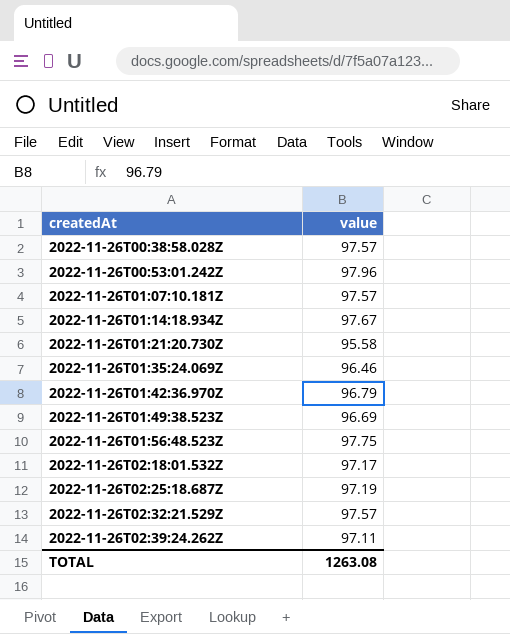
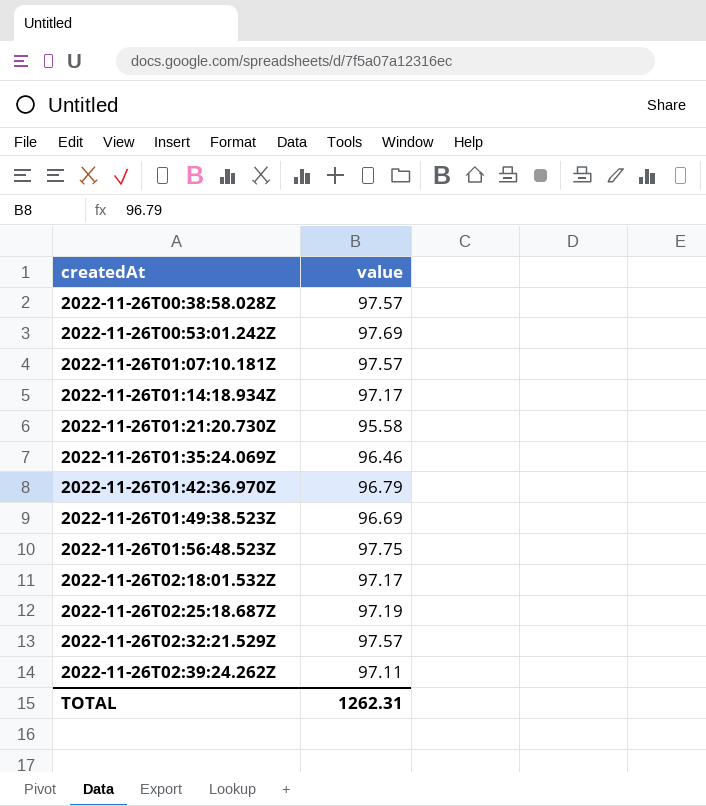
2022-11-26T00:53:01.242Z | value: 97.96 -> 97.69
2022-11-26T01:14:18.934Z | value: 97.67 -> 97.17
TOTAL | value: 1263.08 -> 1262.31

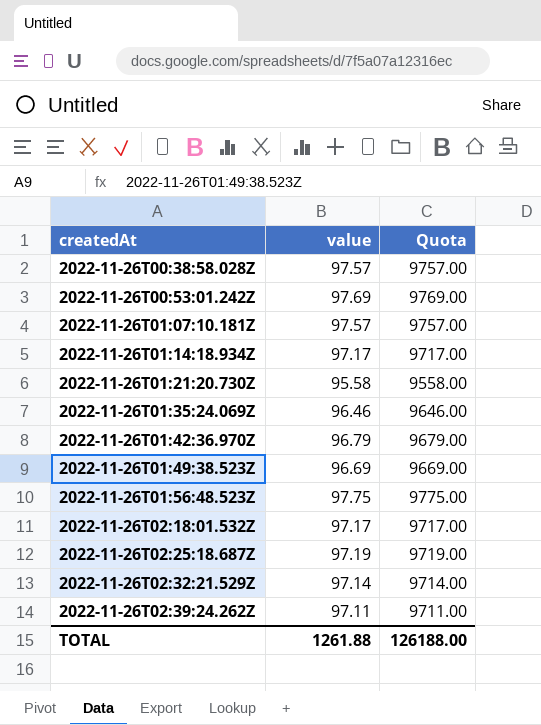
column Quota | formula: none -> [value] * 100
2022-11-26T02:32:21.529Z | value: 97.57 -> 97.14
TOTAL | value: 1262.31 -> 1261.88

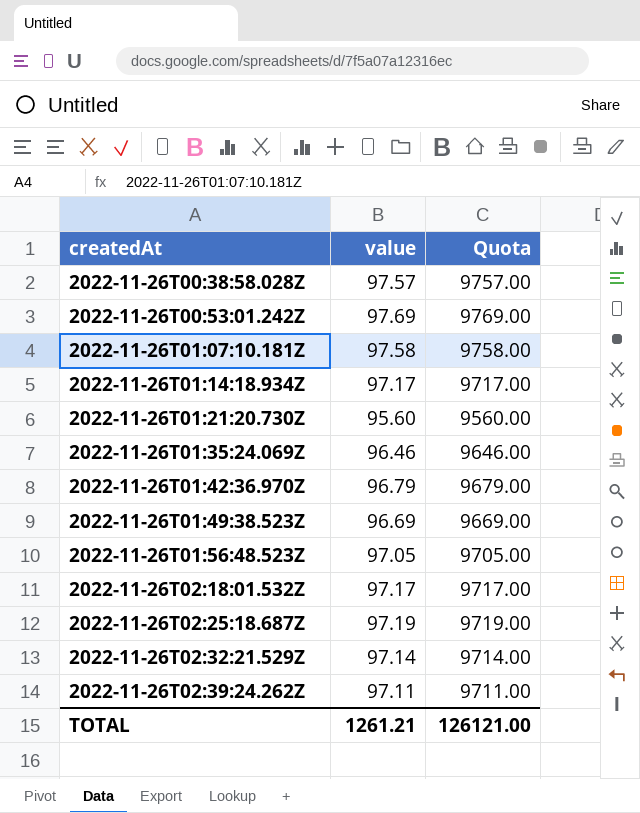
2022-11-26T01:07:10.181Z | value: 97.57 -> 97.58
2022-11-26T01:07:10.181Z | Quota: 9757.00 -> 9758.00
2022-11-26T01:21:20.730Z | value: 95.58 -> 95.60
2022-11-26T01:21:20.730Z | Quota: 9558.00 -> 9560.00
2022-11-26T01:56:48.523Z | value: 97.75 -> 97.05
2022-11-26T01:56:48.523Z | Quota: 9775.00 -> 9705.00
TOTAL | value: 1261.88 -> 1261.21
TOTAL | Quota: 126188.00 -> 126121.00

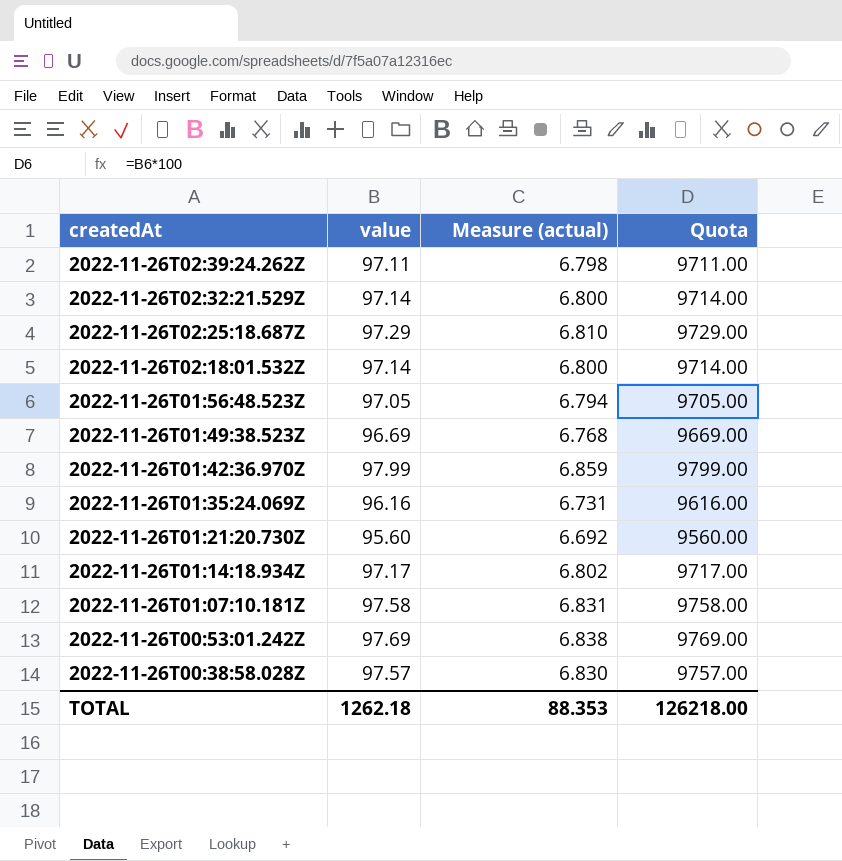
row order: createdAt ascending -> createdAt descending
column Measure (actual) | formula: none -> [value] * 0.07
2022-11-26T02:25:18.687Z | value: 97.19 -> 97.29
2022-11-26T02:25:18.687Z | Quota: 9719.00 -> 9729.00
2022-11-26T02:18:01.532Z | value: 97.17 -> 97.14
2022-11-26T02:18:01.532Z | Quota: 9717.00 -> 9714.00
2022-11-26T01:42:36.970Z | value: 96.79 -> 97.99
2022-11-26T01:42:36.970Z | Quota: 9679.00 -> 9799.00
2022-11-26T01:35:24.069Z | value: 96.46 -> 96.16
2022-11-26T01:35:24.069Z | Quota: 9646.00 -> 9616.00
TOTAL | value: 1261.21 -> 1262.18
TOTAL | Quota: 126121.00 -> 126218.00

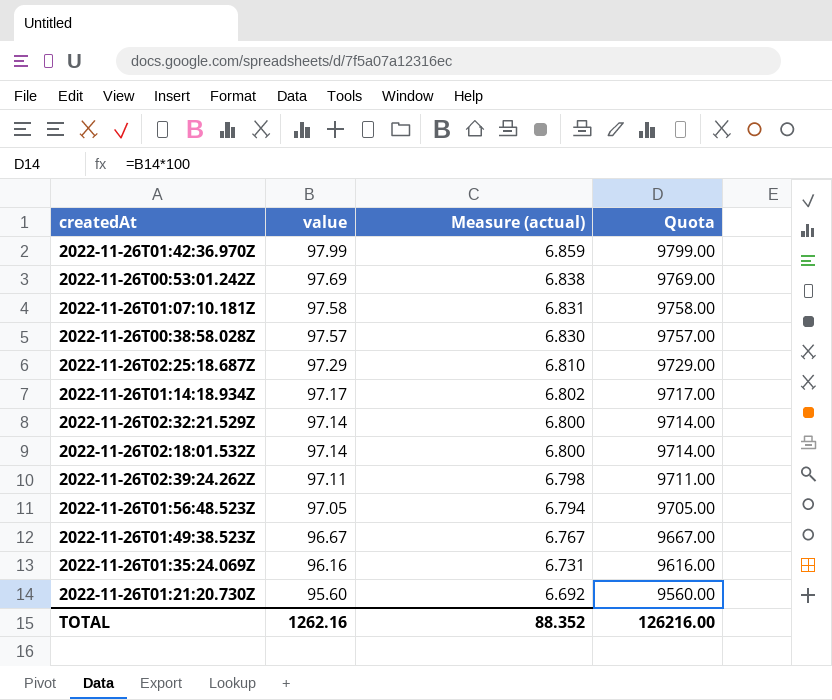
row order: createdAt descending -> value descending
2022-11-26T01:49:38.523Z | value: 96.69 -> 96.67
2022-11-26T01:49:38.523Z | Measure (actual): 6.768 -> 6.767
2022-11-26T01:49:38.523Z | Quota: 9669.00 -> 9667.00
TOTAL | value: 1262.18 -> 1262.16
TOTAL | Measure (actual): 88.353 -> 88.352
TOTAL | Quota: 126218.00 -> 126216.00

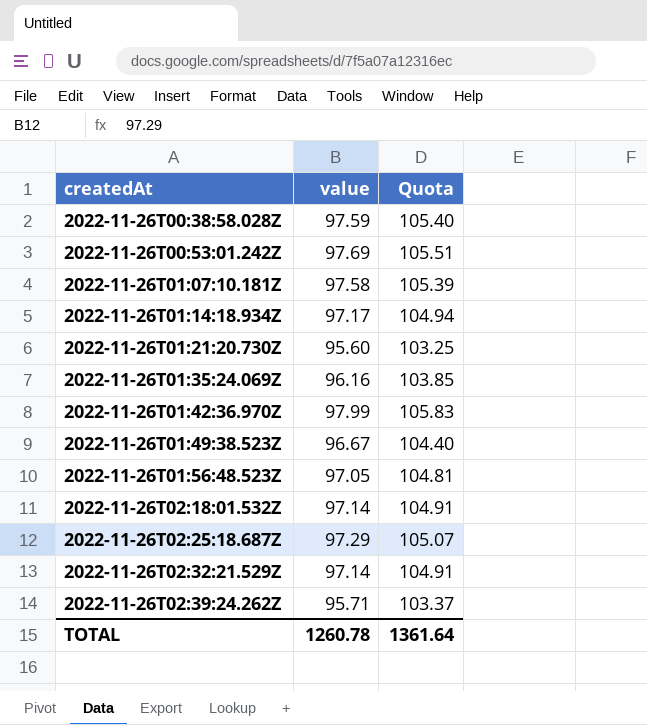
row order: value descending -> createdAt ascending
column Measure (actual) | formula: [value] * 0.07 -> none
column Quota | formula: [value] * 100 -> [value] * 1.08
2022-11-26T00:38:58.028Z | value: 97.57 -> 97.59
2022-11-26T02:39:24.262Z | value: 97.11 -> 95.71
TOTAL | value: 1262.16 -> 1260.78
TOTAL | Quota: 126216.00 -> 1361.64

